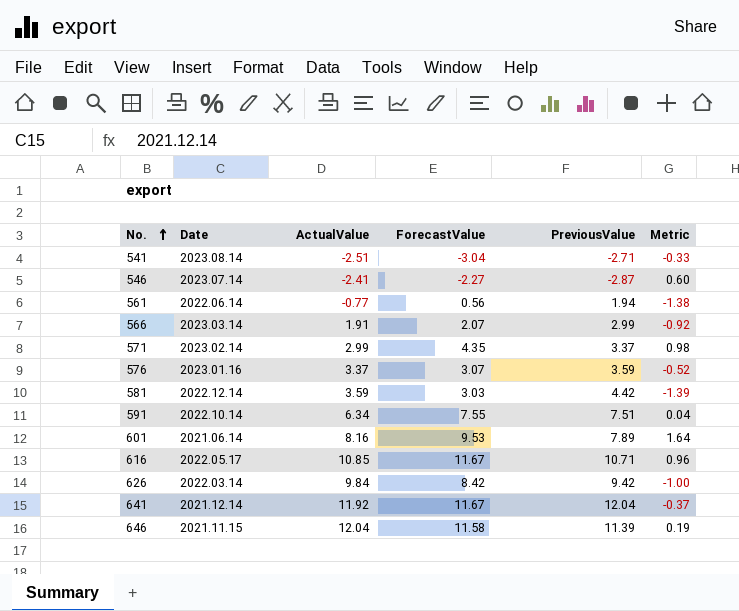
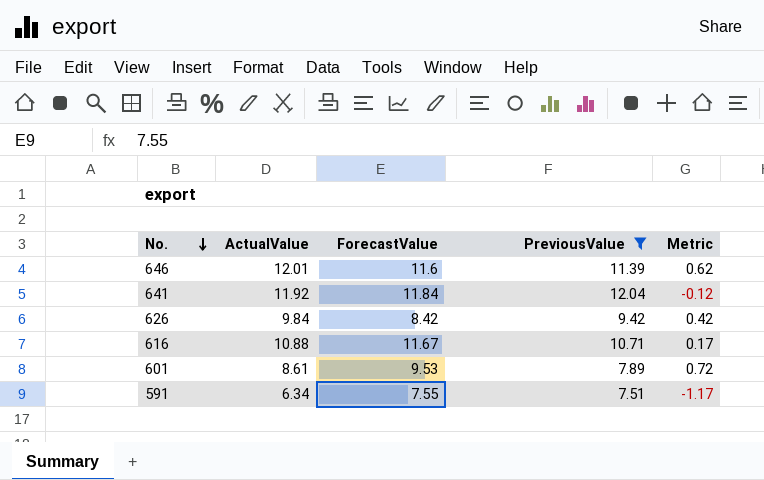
filter: none -> PreviousValue >= 7.51
row order: No. ascending -> No. descending
column Date | position: 2 -> none
column Metric | formula: [ForecastValue] - [PreviousValue] -> [ActualValue] - [PreviousValue]
646 | ActualValue: 12.04 -> 12.01
646 | ForecastValue: 11.58 -> 11.6
641 | ForecastValue: 11.67 -> 11.84
616 | ActualValue: 10.85 -> 10.88
601 | ActualValue: 8.16 -> 8.61

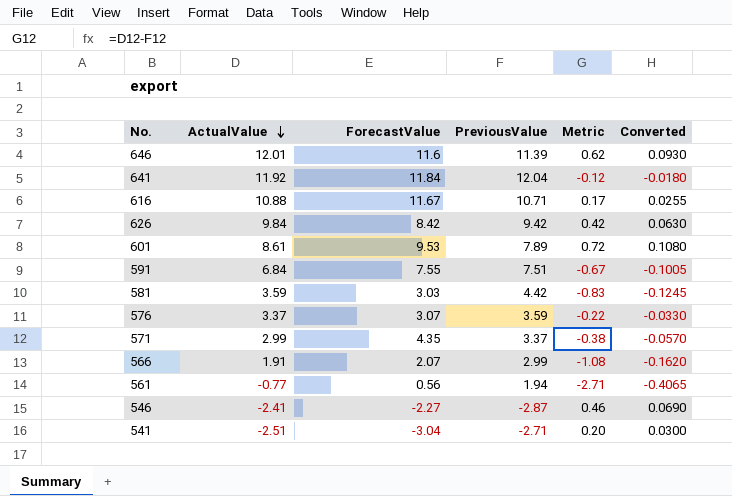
filter: PreviousValue >= 7.51 -> none
row order: No. descending -> ActualValue descending
column Converted | formula: none -> [Metric] * 0.15
591 | ActualValue: 6.34 -> 6.84
591 | Metric: -1.17 -> -0.67

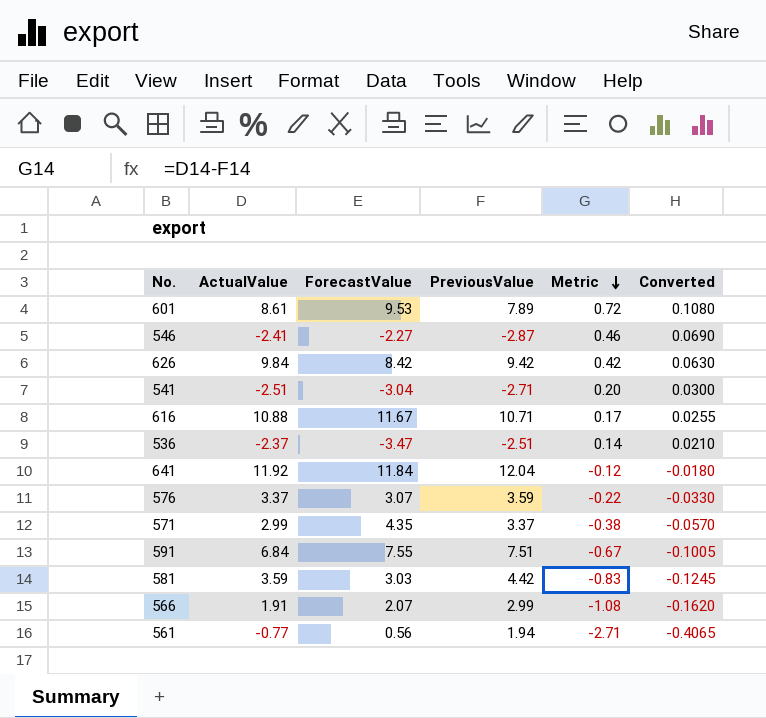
row order: ActualValue descending -> Metric descending
row 646: 12.01 | 11.6 | 11.39 | 0.62 | 0.0930 -> none
row 536: none -> -2.37 | -3.47 | -2.51 | 0.14 | 0.0210

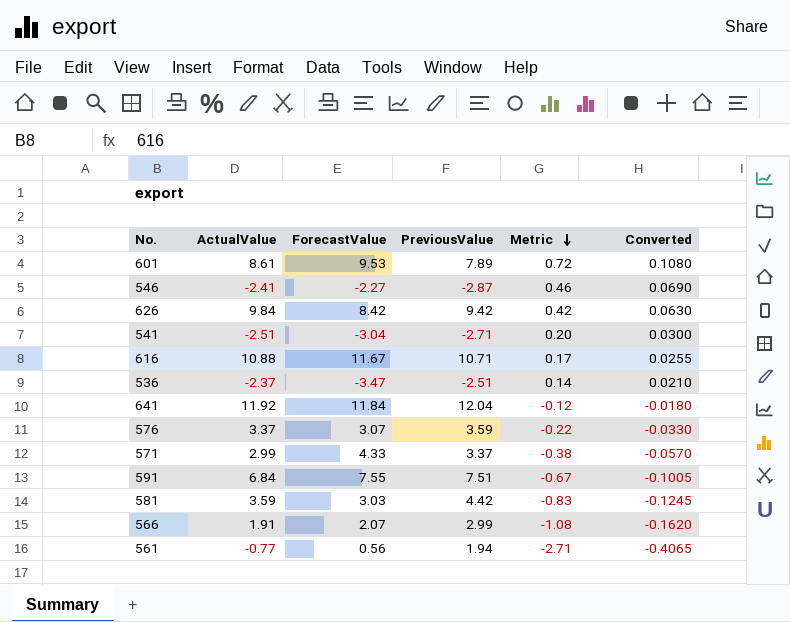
571 | ForecastValue: 4.35 -> 4.33

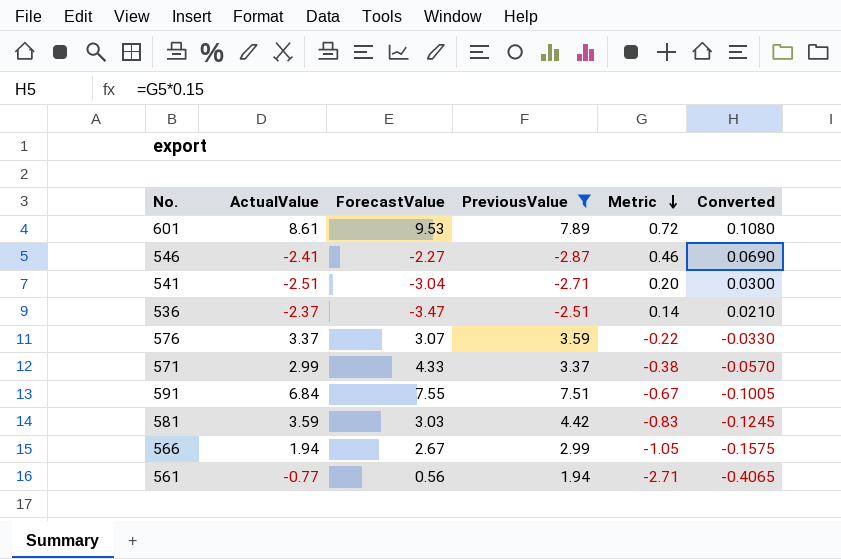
filter: none -> PreviousValue <= 7.89
566 | ActualValue: 1.91 -> 1.94
566 | ForecastValue: 2.07 -> 2.67
566 | Metric: -1.08 -> -1.05
566 | Converted: -0.1620 -> -0.1575

